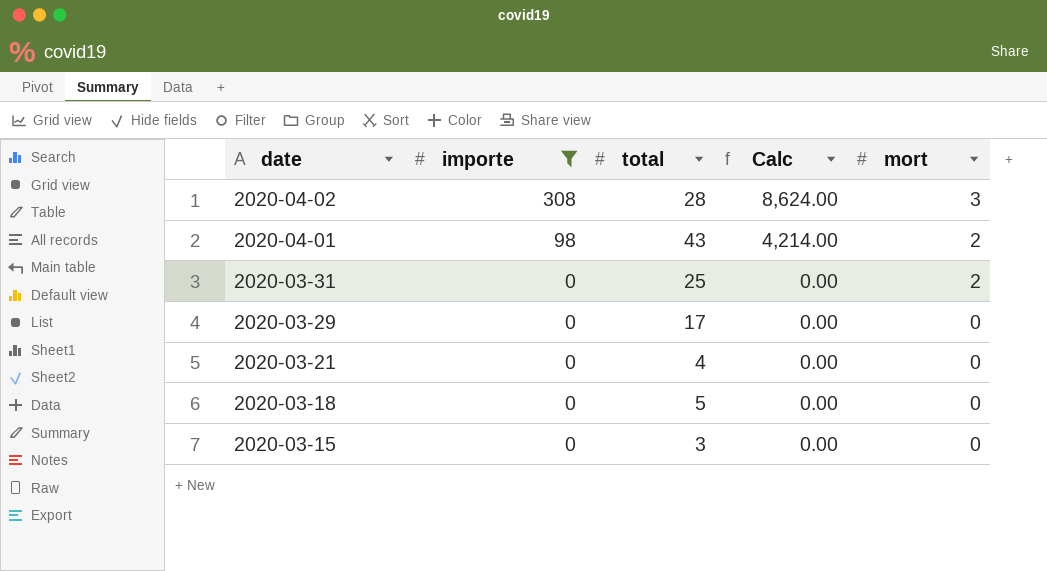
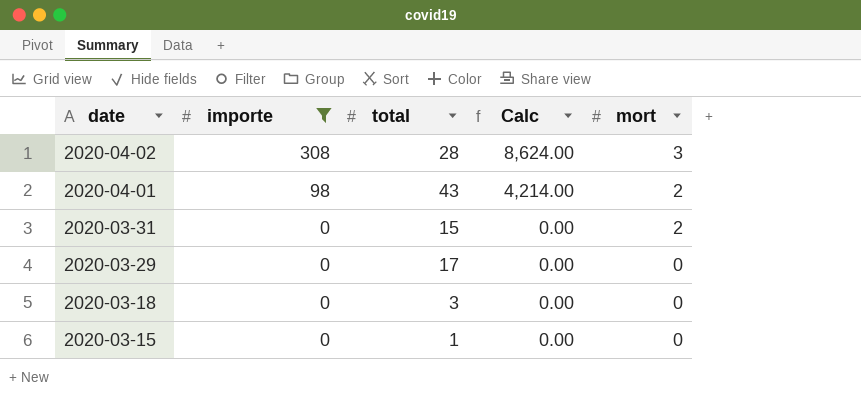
row 2020-03-21: 0 | 4 | 0.00 | 0 -> none
2020-03-31 | total: 25 -> 15
2020-03-18 | total: 5 -> 3
2020-03-15 | total: 3 -> 1

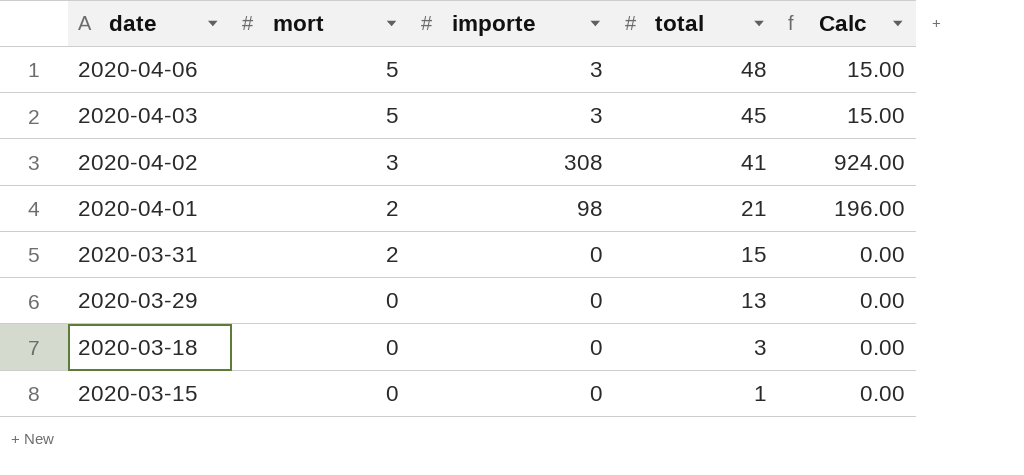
filter: importe != 3 -> none
column mort | position: 5 -> 2
column Calc | formula: [importe] * [total] -> [mort] * [importe]
2020-04-02 | total: 28 -> 41
2020-04-01 | total: 43 -> 21
2020-03-29 | total: 17 -> 13

